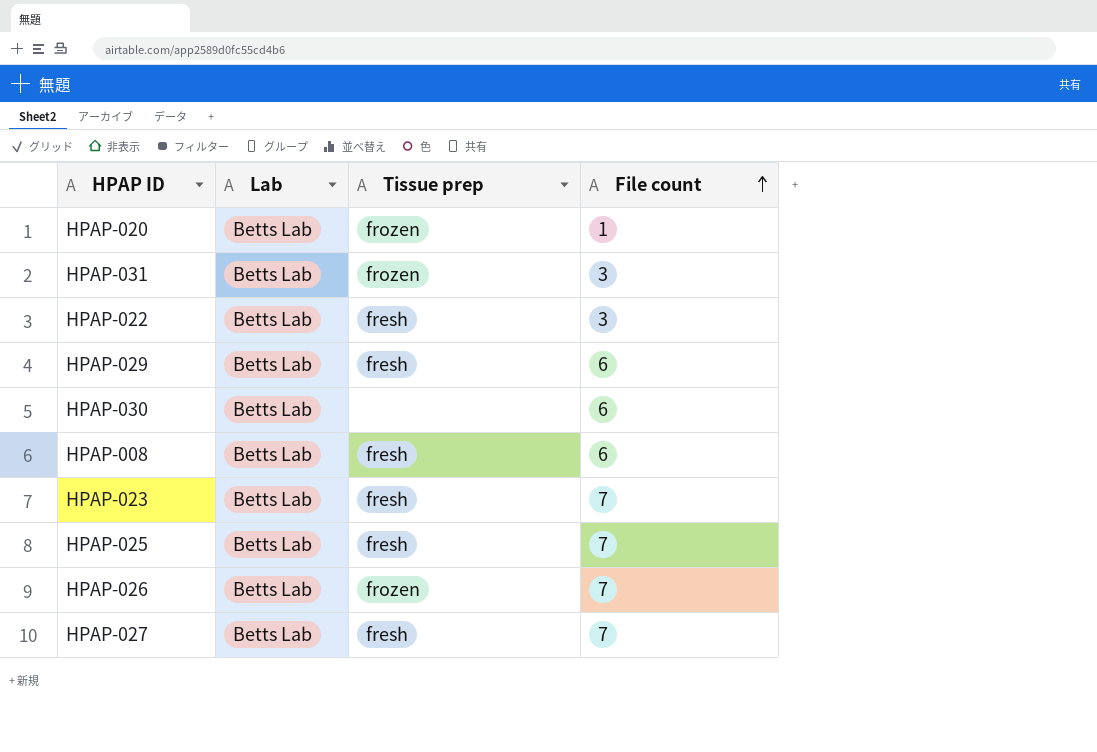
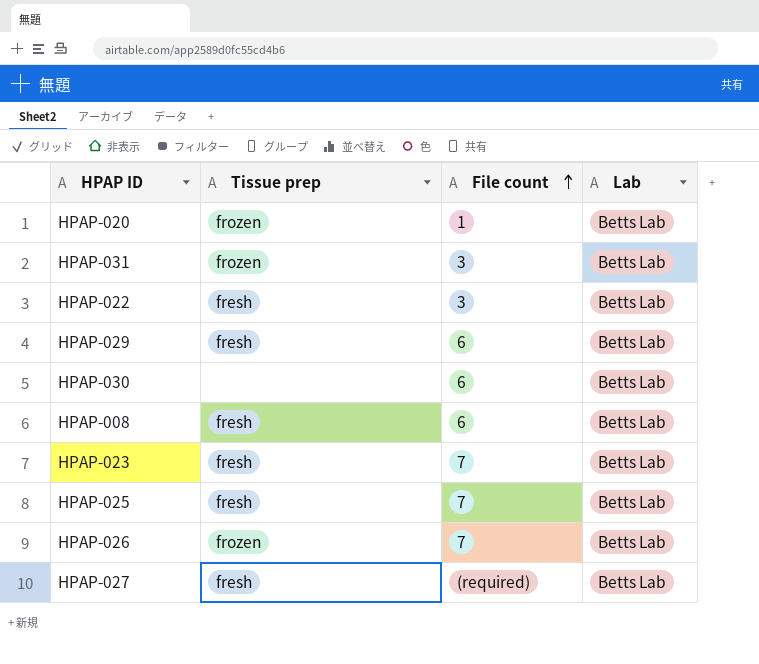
column Lab | position: 2 -> 4
HPAP-027 | File count: 7 -> (required)

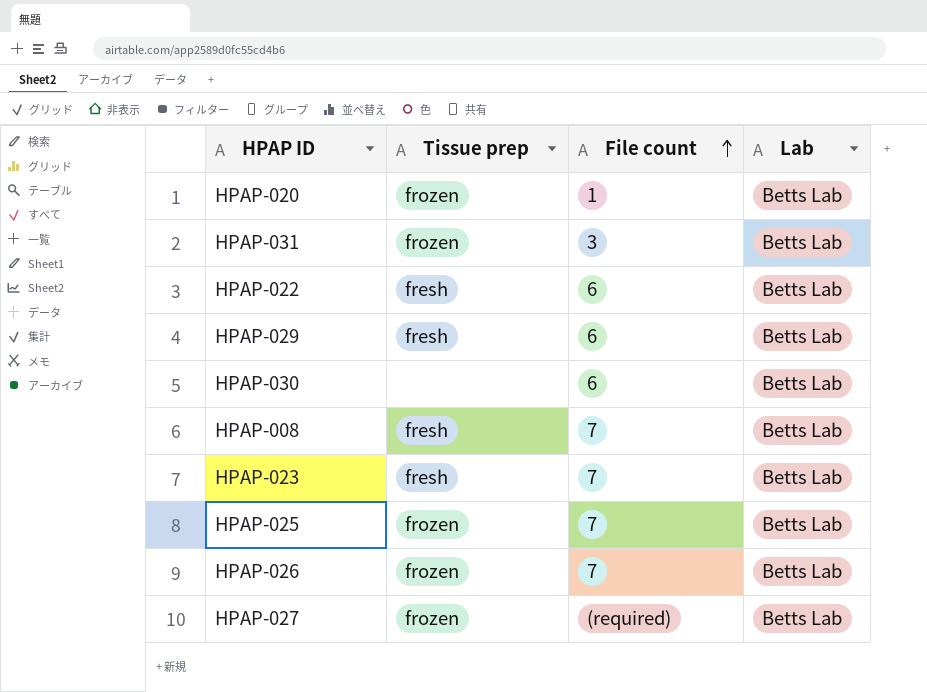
HPAP-022 | File count: 3 -> 6
HPAP-008 | File count: 6 -> 7
HPAP-025 | Tissue prep: fresh -> frozen
HPAP-027 | Tissue prep: fresh -> frozen

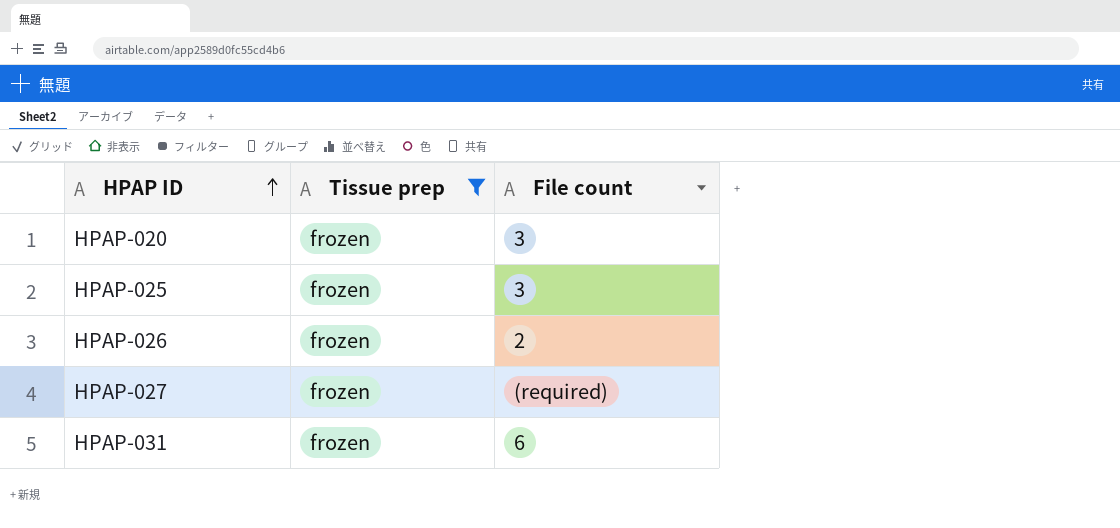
filter: none -> Tissue prep = frozen
row order: File count ascending -> HPAP ID ascending
column Lab | position: 4 -> none
HPAP-020 | File count: 1 -> 3
HPAP-025 | File count: 7 -> 3
HPAP-026 | File count: 7 -> 2
HPAP-031 | File count: 3 -> 6

